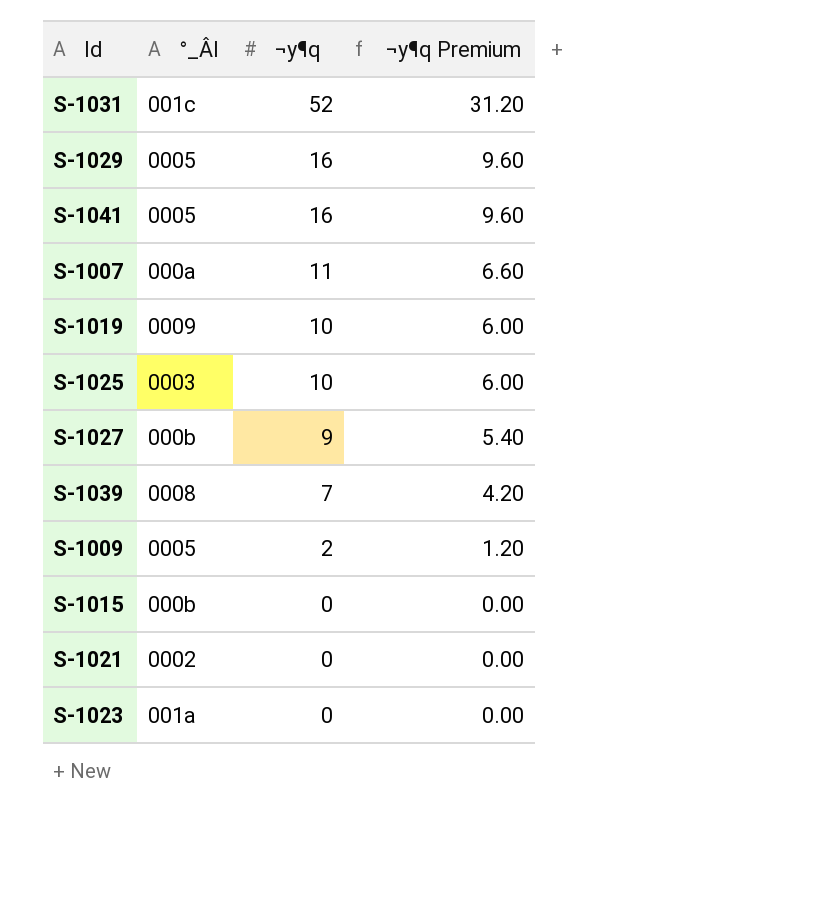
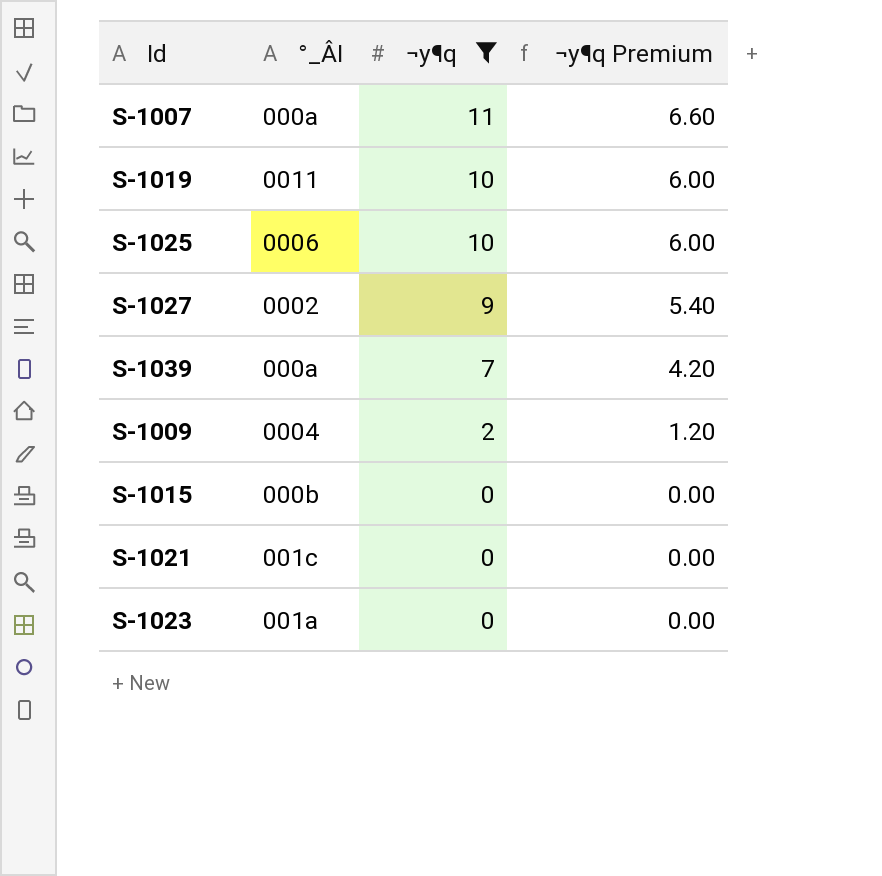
filter: none -> ¬y¶q <= 11
S-1019 | °_ÂI: 0009 -> 0011
S-1025 | °_ÂI: 0003 -> 0006
S-1027 | °_ÂI: 000b -> 0002
S-1039 | °_ÂI: 0008 -> 000a
S-1009 | °_ÂI: 0005 -> 0004
S-1021 | °_ÂI: 0002 -> 001c

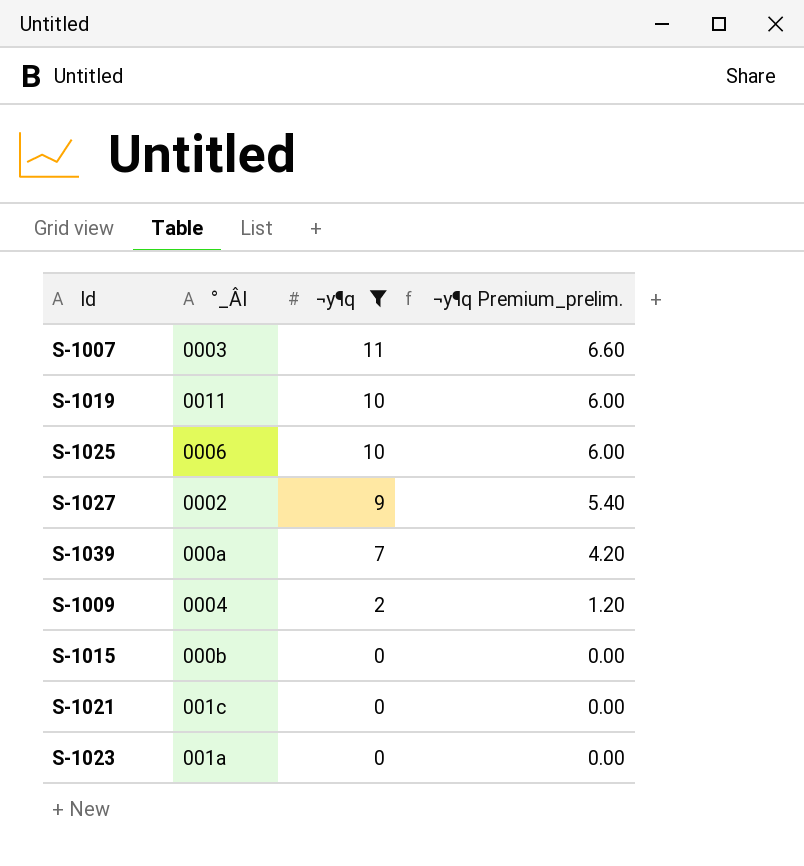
column name: ¬y¶q Premium -> ¬y¶q Premium_prelim.
S-1007 | °_ÂI: 000a -> 0003

